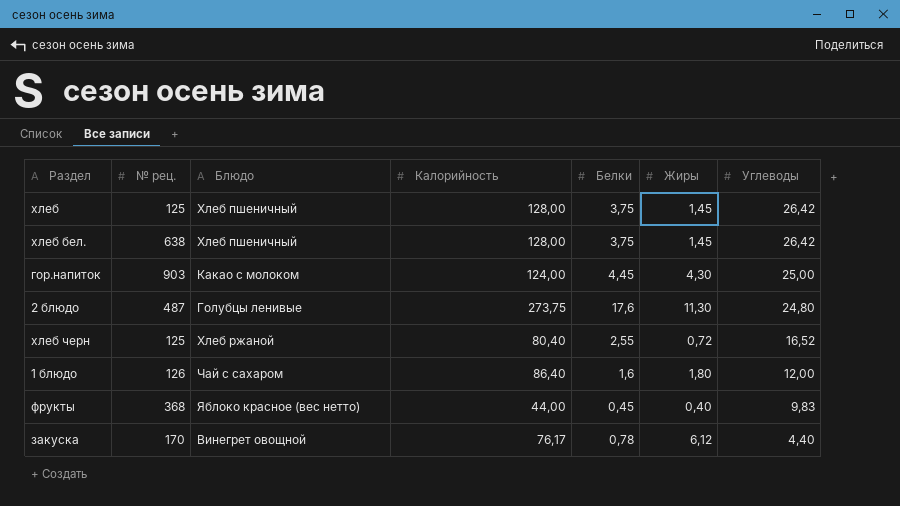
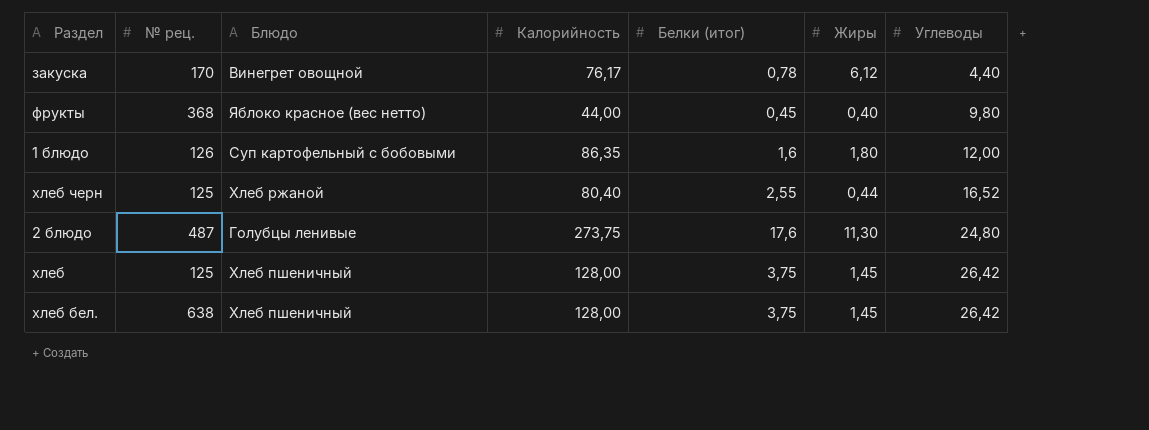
row order: Углеводы descending -> Углеводы ascending
column name: Белки -> Белки (итог)
row гор.напиток: 903 | Какао с молоком | 124,00 | 4,45 | 4,30 | 25,00 -> none
фрукты | Углеводы: 9,83 -> 9,80
1 блюдо | Блюдо: Чай с сахаром -> Суп картофельный с бобовыми
1 блюдо | Калорийность: 86,40 -> 86,35
хлеб черн | Жиры: 0,72 -> 0,44

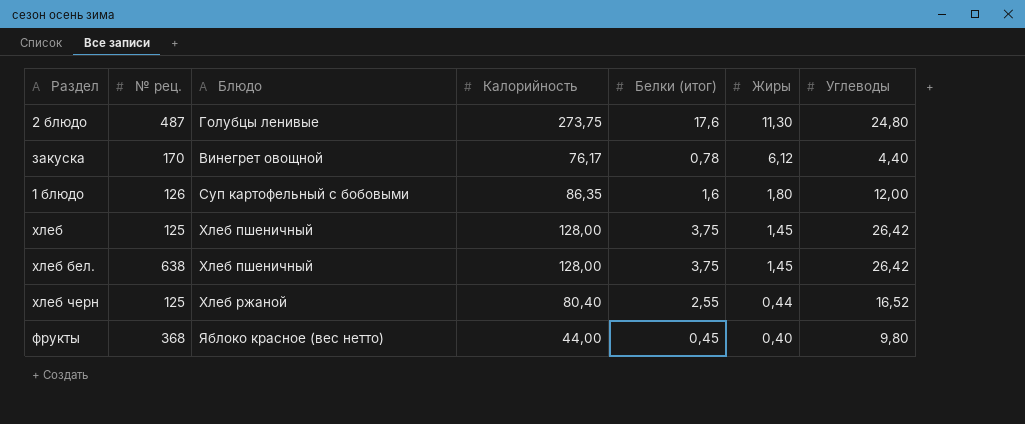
row order: Углеводы ascending -> Жиры descending

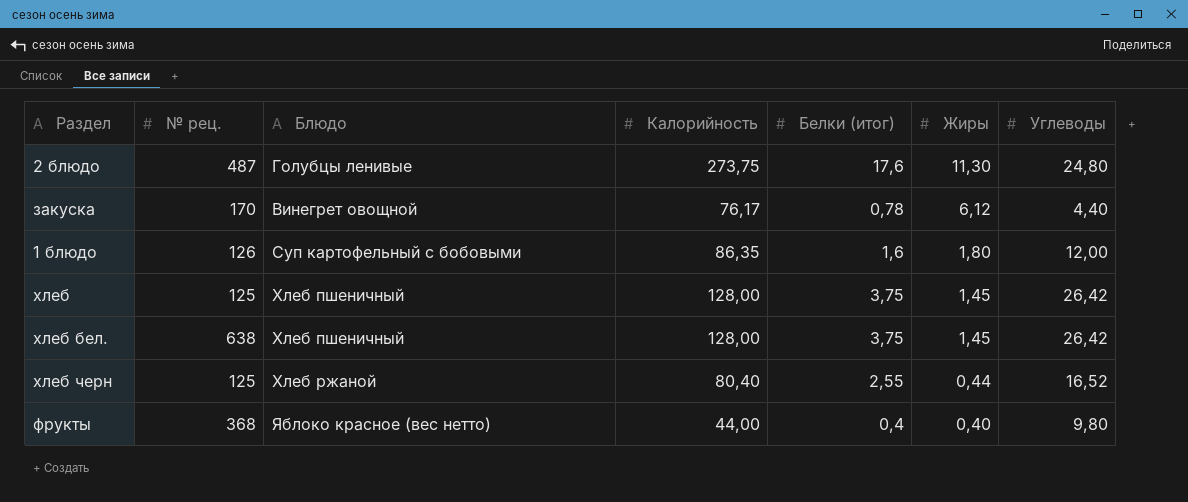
фрукты | Белки (итог): 0,45 -> 0,4

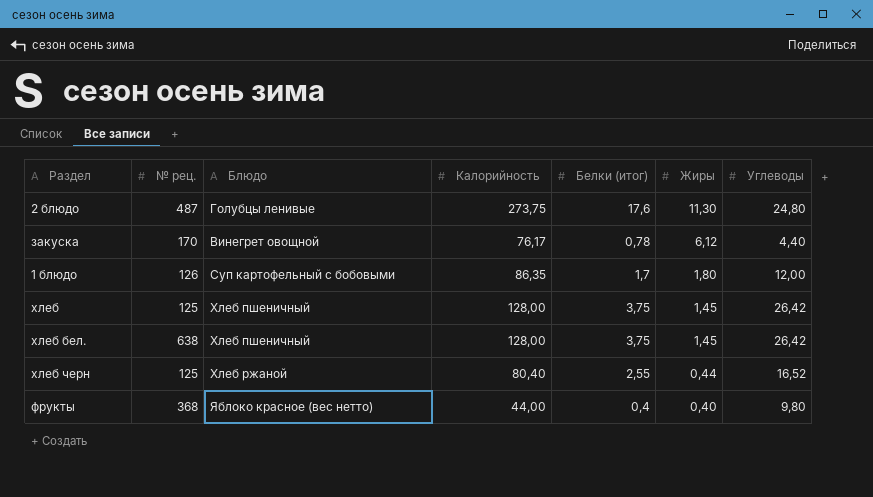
1 блюдо | Белки (итог): 1,6 -> 1,7

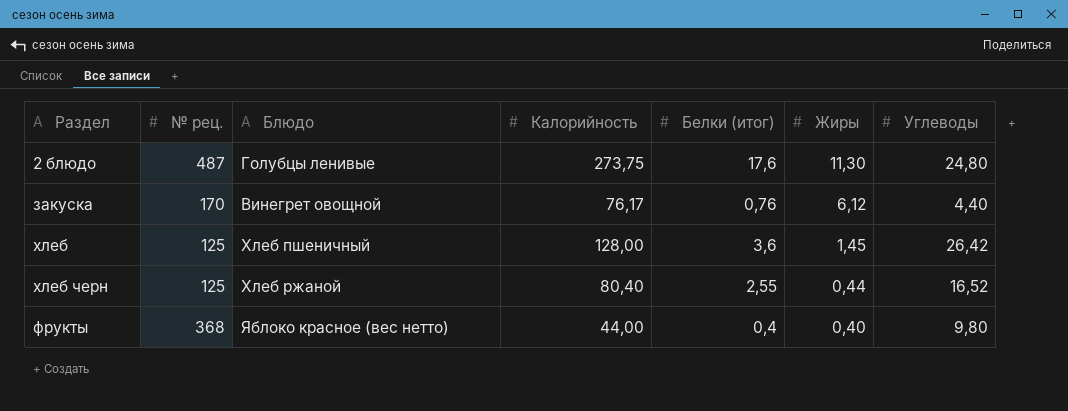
row 1 блюдо: 126 | Суп картофельный с бобовыми | 86,35 | 1,7 | 1,80 | 12,00 -> none
row хлеб бел.: 638 | Хлеб пшеничный | 128,00 | 3,75 | 1,45 | 26,42 -> none
закуска | Белки (итог): 0,78 -> 0,76
хлеб | Белки (итог): 3,75 -> 3,6

